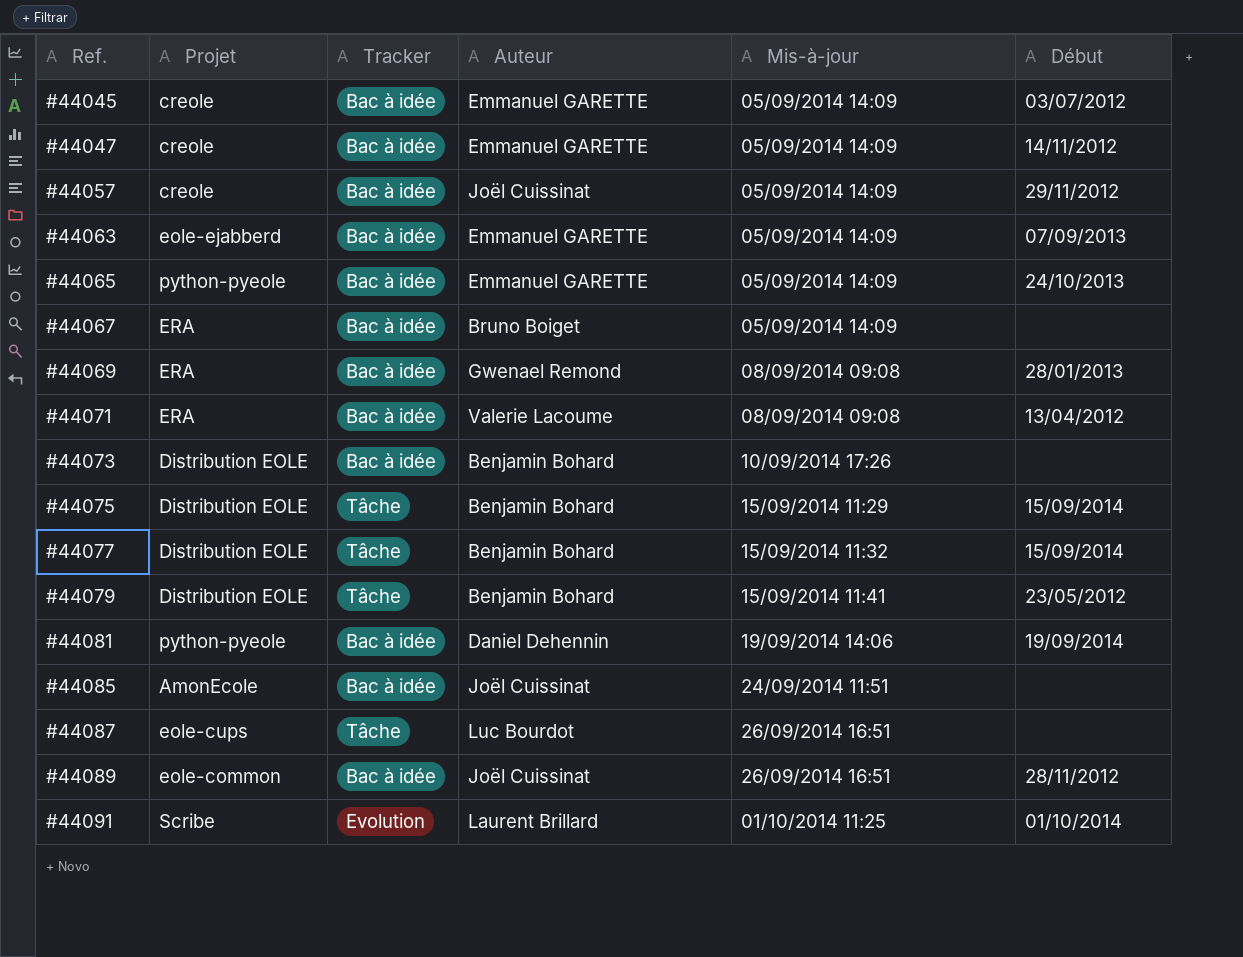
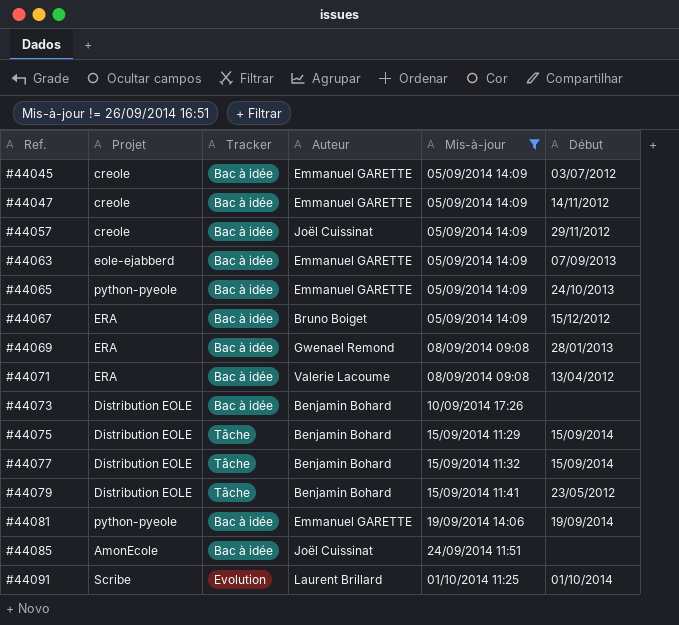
filter: none -> Mis-à-jour != 26/09/2014 16:51
#44067 | Début: none -> 15/12/2012
#44081 | Auteur: Daniel Dehennin -> Emmanuel GARETTE

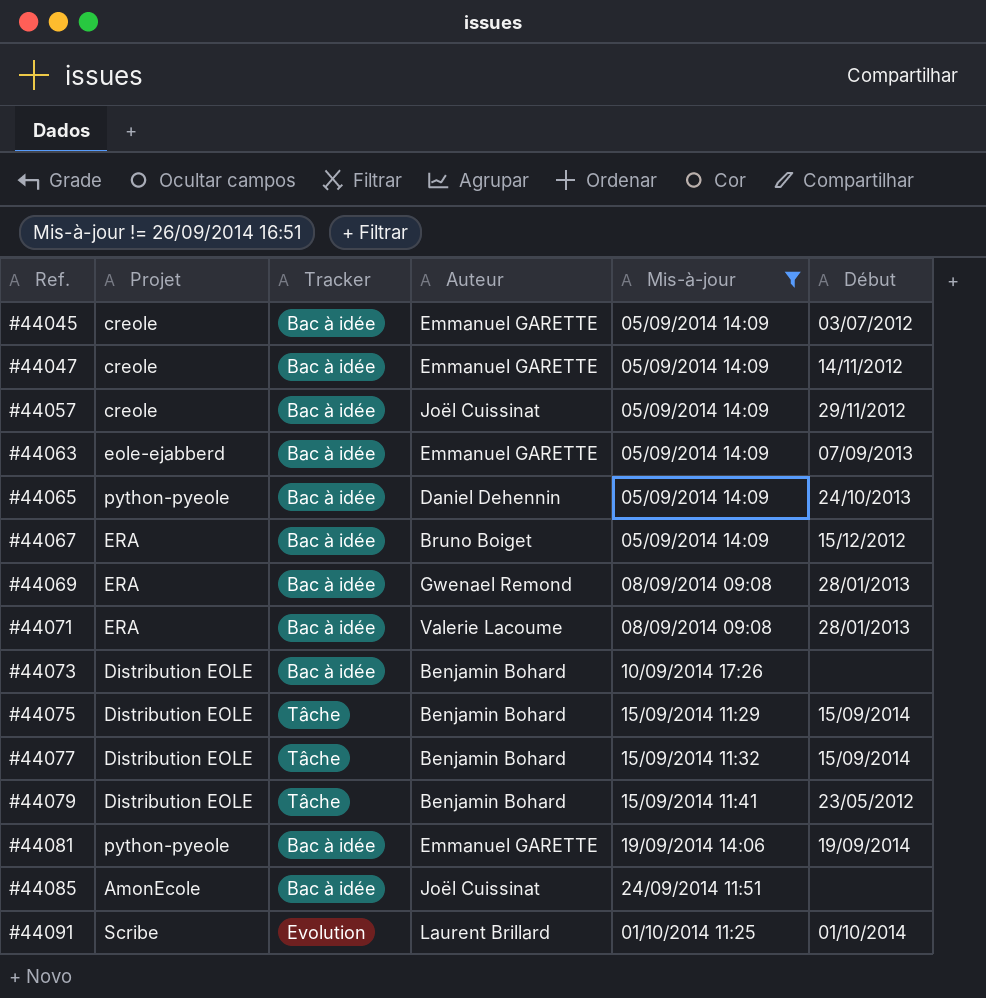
#44065 | Auteur: Emmanuel GARETTE -> Daniel Dehennin
#44071 | Début: 13/04/2012 -> 28/01/2013

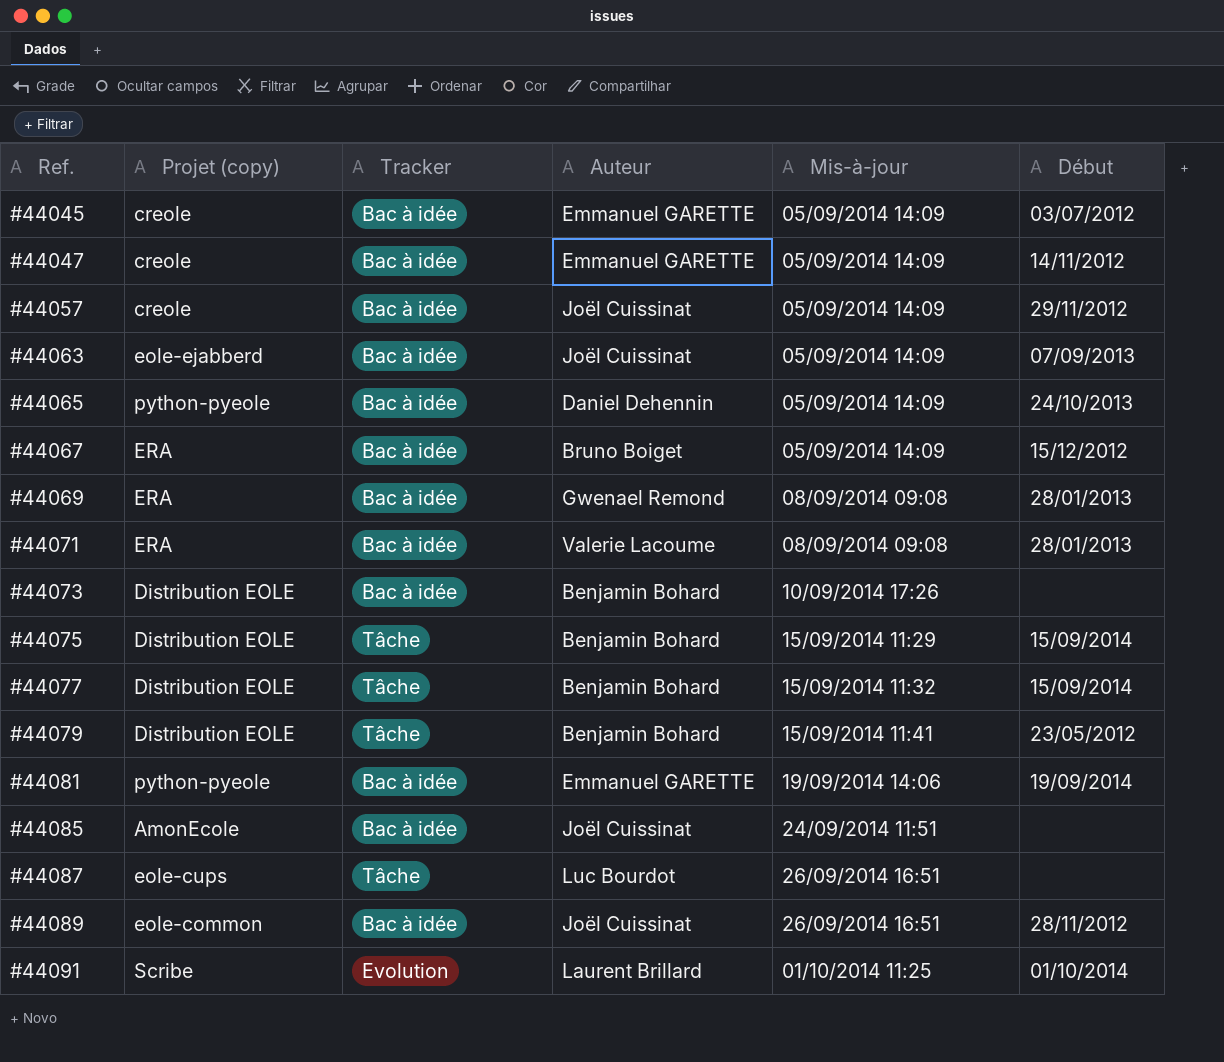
filter: Mis-à-jour != 26/09/2014 16:51 -> none
column name: Projet -> Projet (copy)
#44063 | Auteur: Emmanuel GARETTE -> Joël Cuissinat

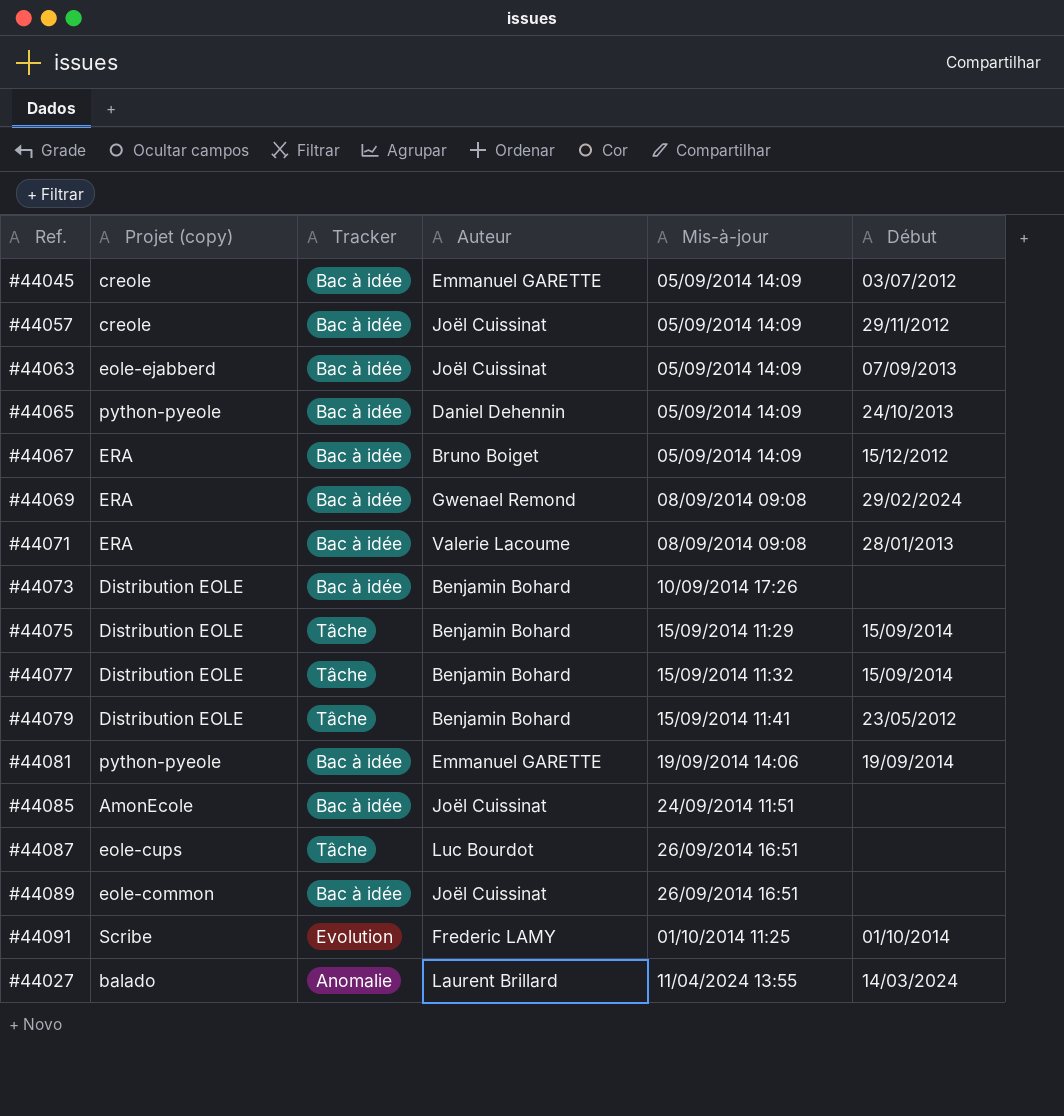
row #44047: creole | Bac à idée | Emmanuel GARETTE | 05/09/2014 14:09 | 14/11/2012 -> none
#44069 | Début: 28/01/2013 -> 29/02/2024
#44089 | Début: 28/11/2012 -> none
#44091 | Auteur: Laurent Brillard -> Frederic LAMY
row #44027: none -> balado | Anomalie | Laurent Brillard | 11/04/2024 13:55 | 14/03/2024

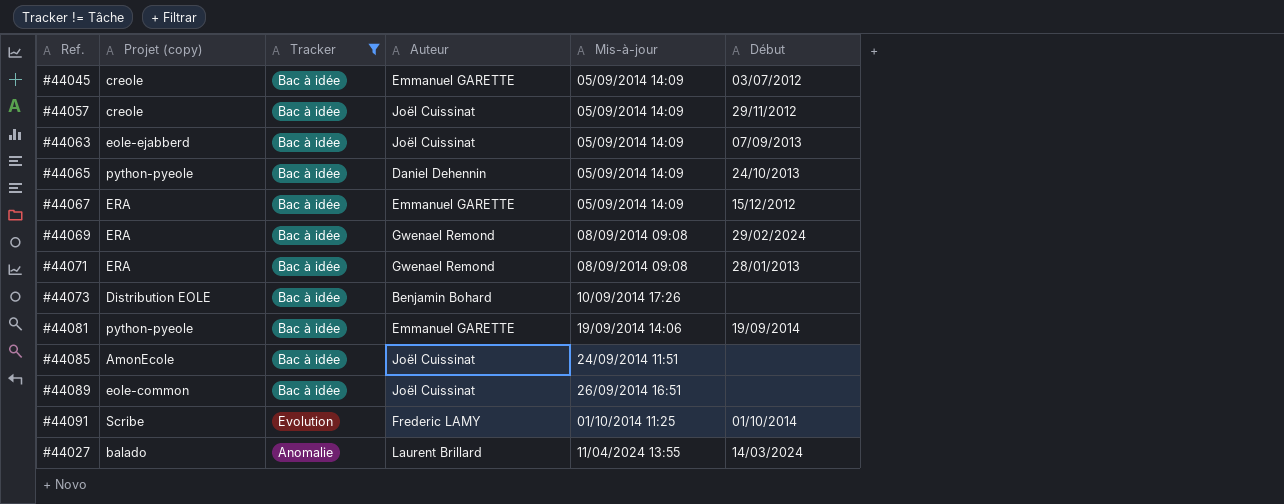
filter: none -> Tracker != Tâche
#44067 | Auteur: Bruno Boiget -> Emmanuel GARETTE
#44071 | Auteur: Valerie Lacoume -> Gwenael Remond

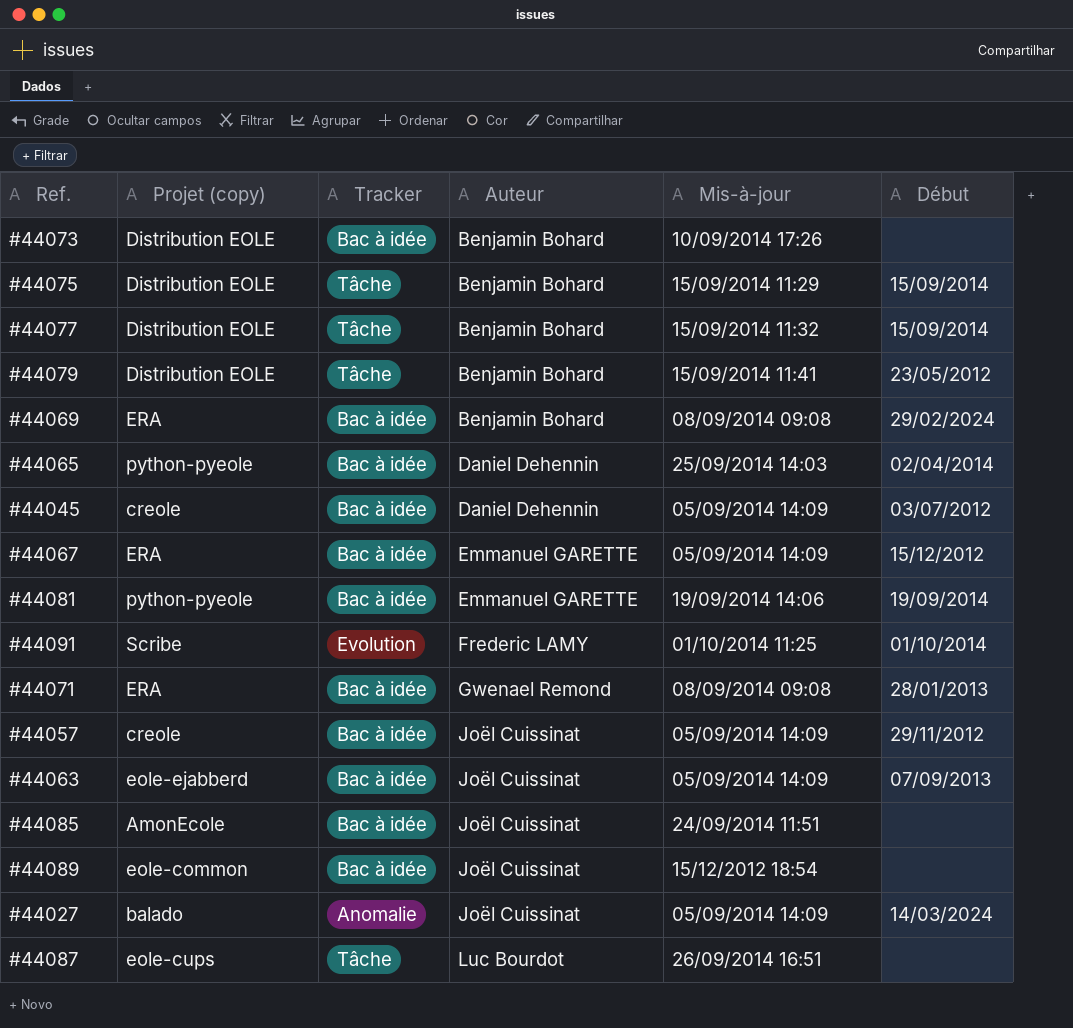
filter: Tracker != Tâche -> none
row order: Mis-à-jour ascending -> Auteur ascending
#44069 | Auteur: Gwenael Remond -> Benjamin Bohard
#44065 | Mis-à-jour: 05/09/2014 14:09 -> 25/09/2014 14:03
#44065 | Début: 24/10/2013 -> 02/04/2014
#44045 | Auteur: Emmanuel GARETTE -> Daniel Dehennin
#44089 | Mis-à-jour: 26/09/2014 16:51 -> 15/12/2012 18:54
#44027 | Auteur: Laurent Brillard -> Joël Cuissinat
#44027 | Mis-à-jour: 11/04/2024 13:55 -> 05/09/2014 14:09

